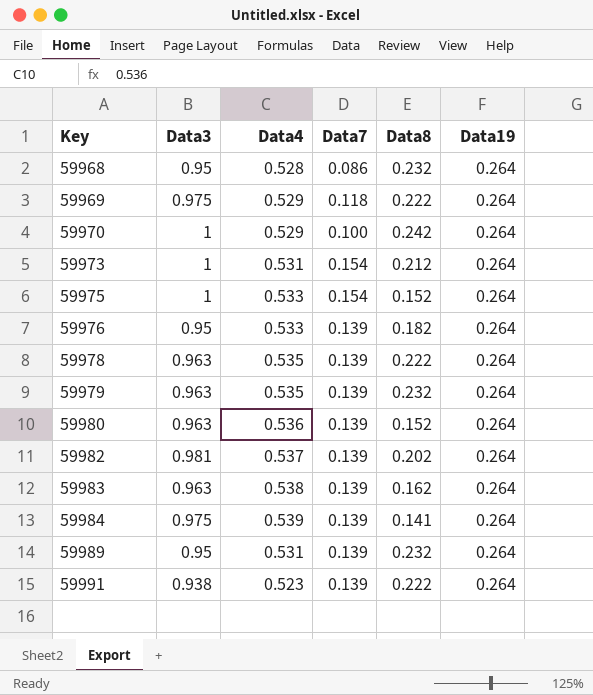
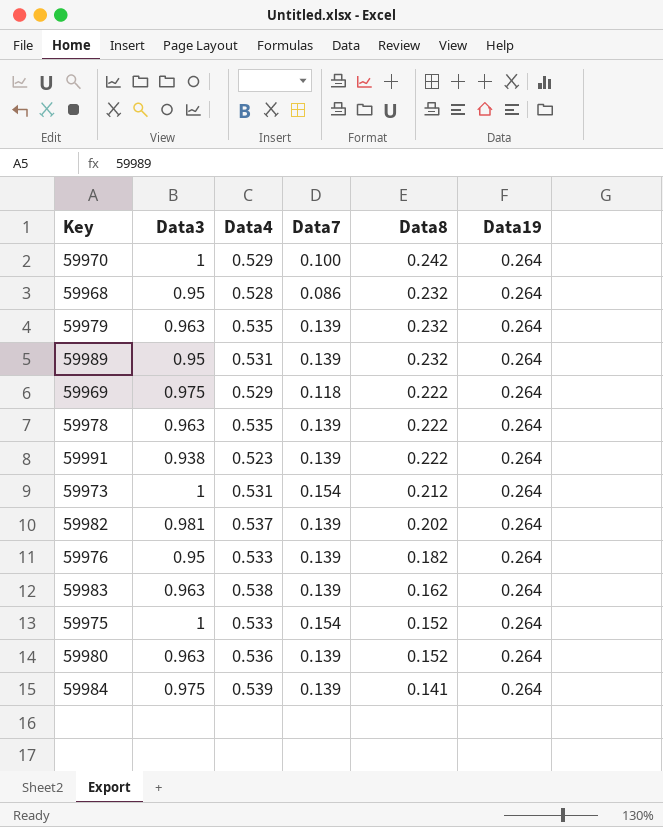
row order: Key ascending -> Data8 descending

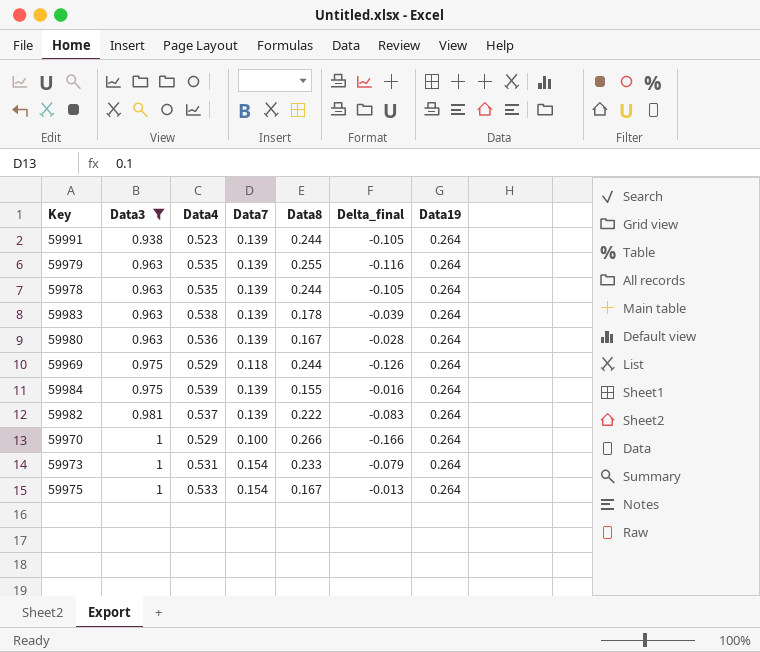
filter: none -> Data3 != 0.95
row order: Data8 descending -> Data3 ascending
column Delta_final | formula: none -> [Data7] - [Data8]
59991 | Data8: 0.222 -> 0.244
59979 | Data8: 0.232 -> 0.255
59978 | Data8: 0.222 -> 0.244
59983 | Data8: 0.162 -> 0.178
59980 | Data8: 0.152 -> 0.167
59969 | Data8: 0.222 -> 0.244
59984 | Data8: 0.141 -> 0.155
59982 | Data8: 0.202 -> 0.222
59970 | Data8: 0.242 -> 0.266
59973 | Data8: 0.212 -> 0.233
59975 | Data8: 0.152 -> 0.167

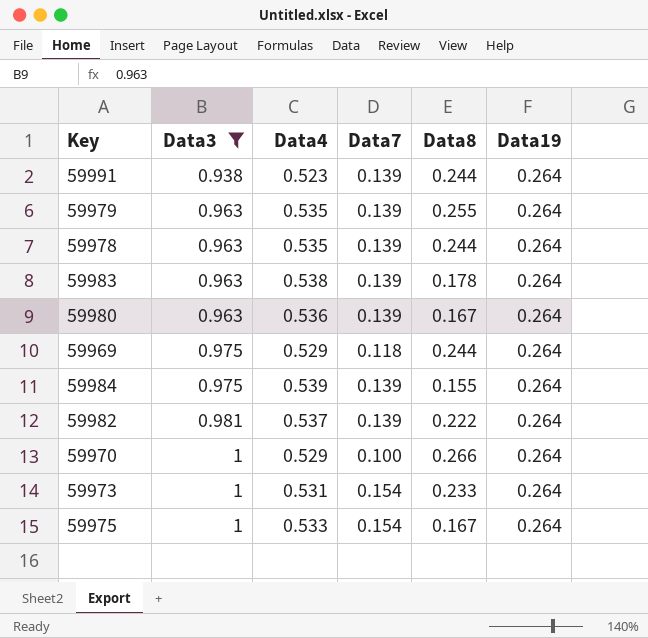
column Delta_final | formula: [Data7] - [Data8] -> none

